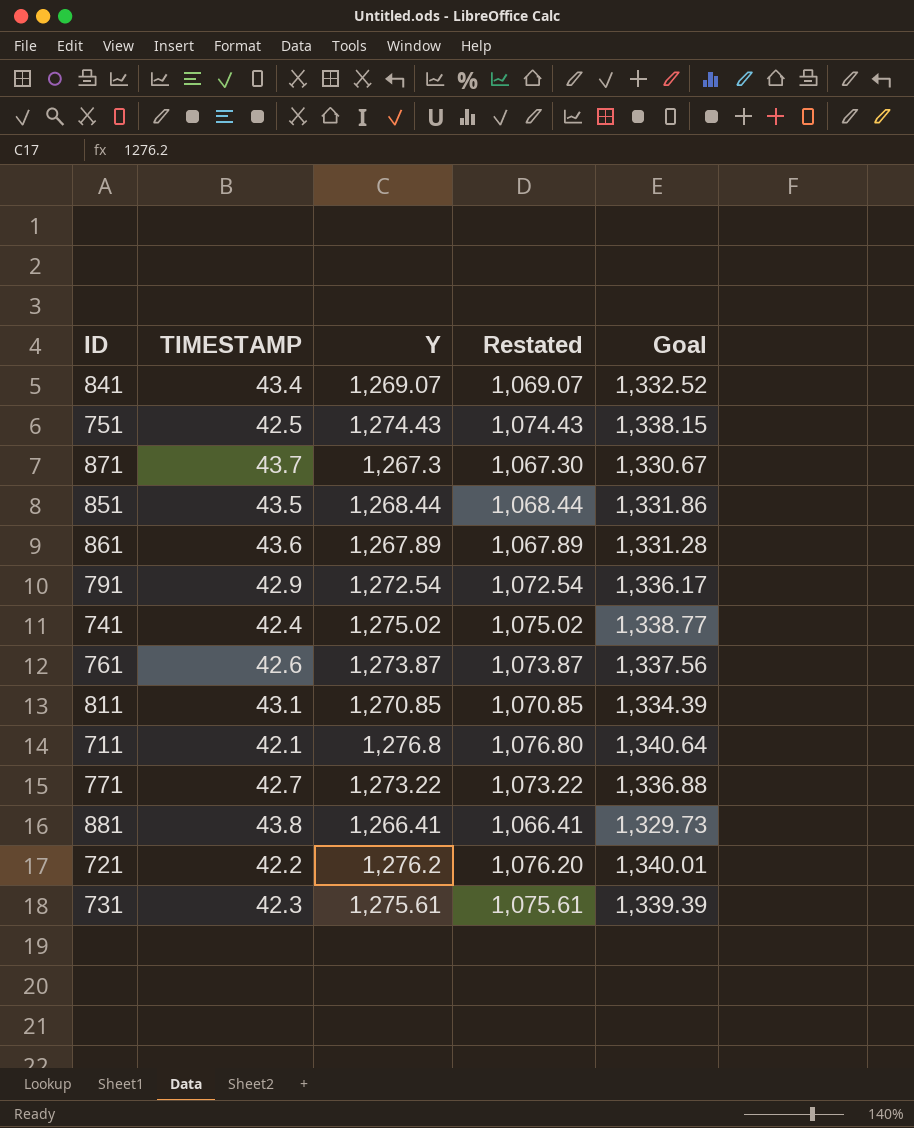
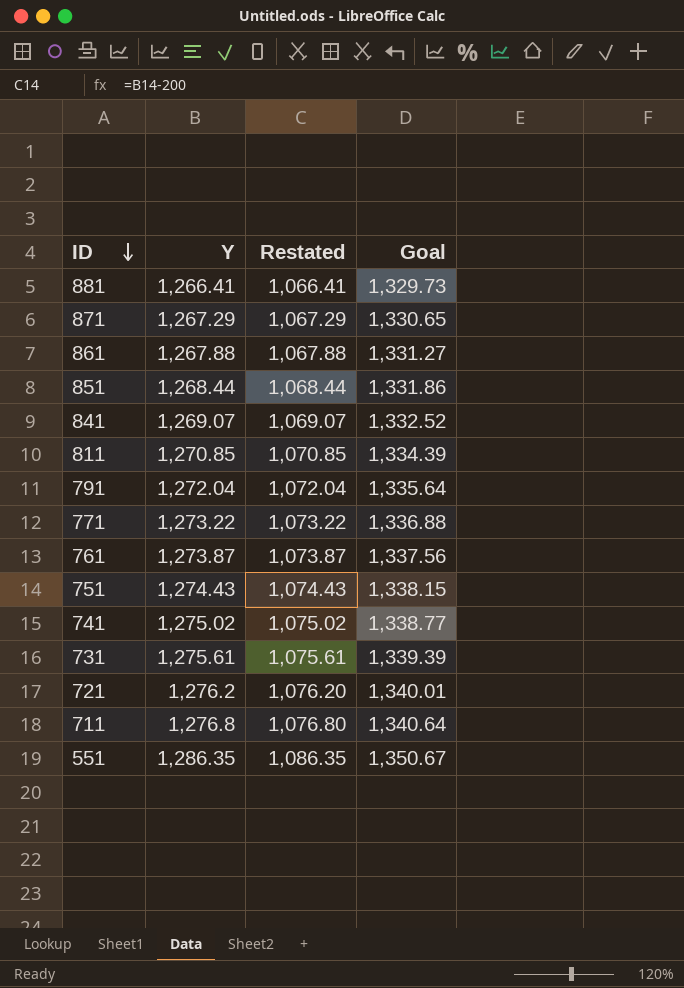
row order: none -> ID descending
column TIMESTAMP | position: 2 -> none
871 | Y: 1,267.3 -> 1,267.29
871 | Restated: 1,067.30 -> 1,067.29
871 | Goal: 1,330.67 -> 1,330.65
861 | Y: 1,267.89 -> 1,267.88
861 | Restated: 1,067.89 -> 1,067.88
861 | Goal: 1,331.28 -> 1,331.27
791 | Y: 1,272.54 -> 1,272.04
791 | Restated: 1,072.54 -> 1,072.04
791 | Goal: 1,336.17 -> 1,335.64
row 551: none -> 1,286.35 | 1,086.35 | 1,350.67

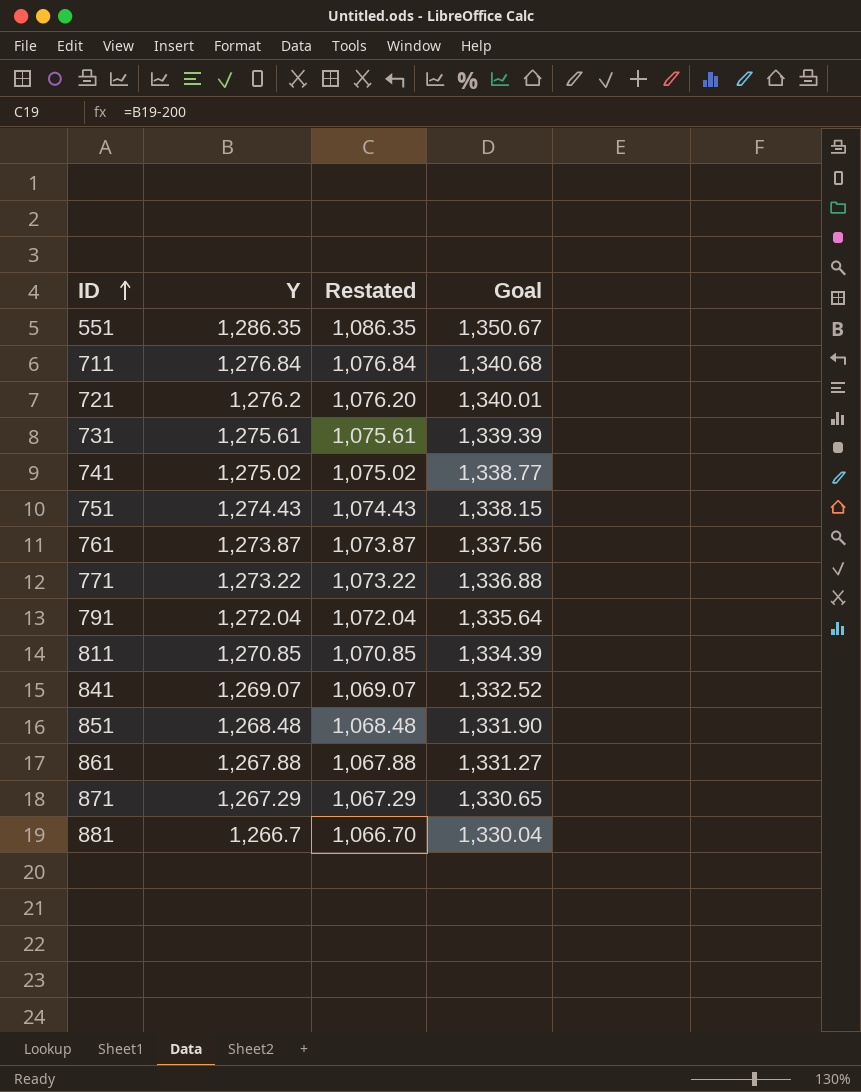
row order: ID descending -> ID ascending
711 | Y: 1,276.8 -> 1,276.84
711 | Restated: 1,076.80 -> 1,076.84
711 | Goal: 1,340.64 -> 1,340.68
851 | Y: 1,268.44 -> 1,268.48
851 | Restated: 1,068.44 -> 1,068.48
851 | Goal: 1,331.86 -> 1,331.90
881 | Y: 1,266.41 -> 1,266.7
881 | Restated: 1,066.41 -> 1,066.70
881 | Goal: 1,329.73 -> 1,330.04

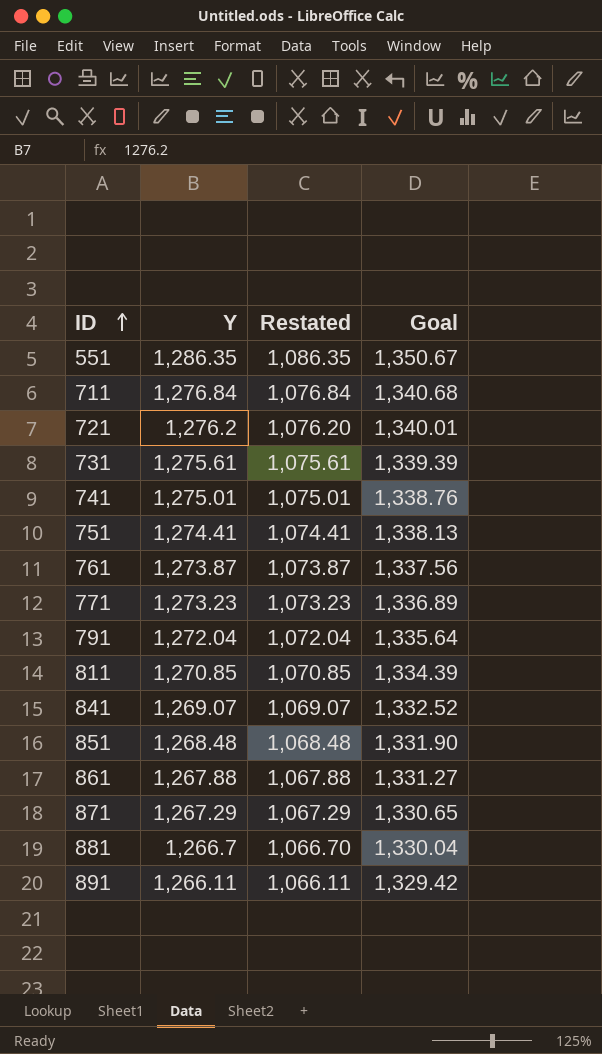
741 | Y: 1,275.02 -> 1,275.01
741 | Restated: 1,075.02 -> 1,075.01
741 | Goal: 1,338.77 -> 1,338.76
751 | Y: 1,274.43 -> 1,274.41
751 | Restated: 1,074.43 -> 1,074.41
751 | Goal: 1,338.15 -> 1,338.13
771 | Y: 1,273.22 -> 1,273.23
771 | Restated: 1,073.22 -> 1,073.23
771 | Goal: 1,336.88 -> 1,336.89
row 891: none -> 1,266.11 | 1,066.11 | 1,329.42

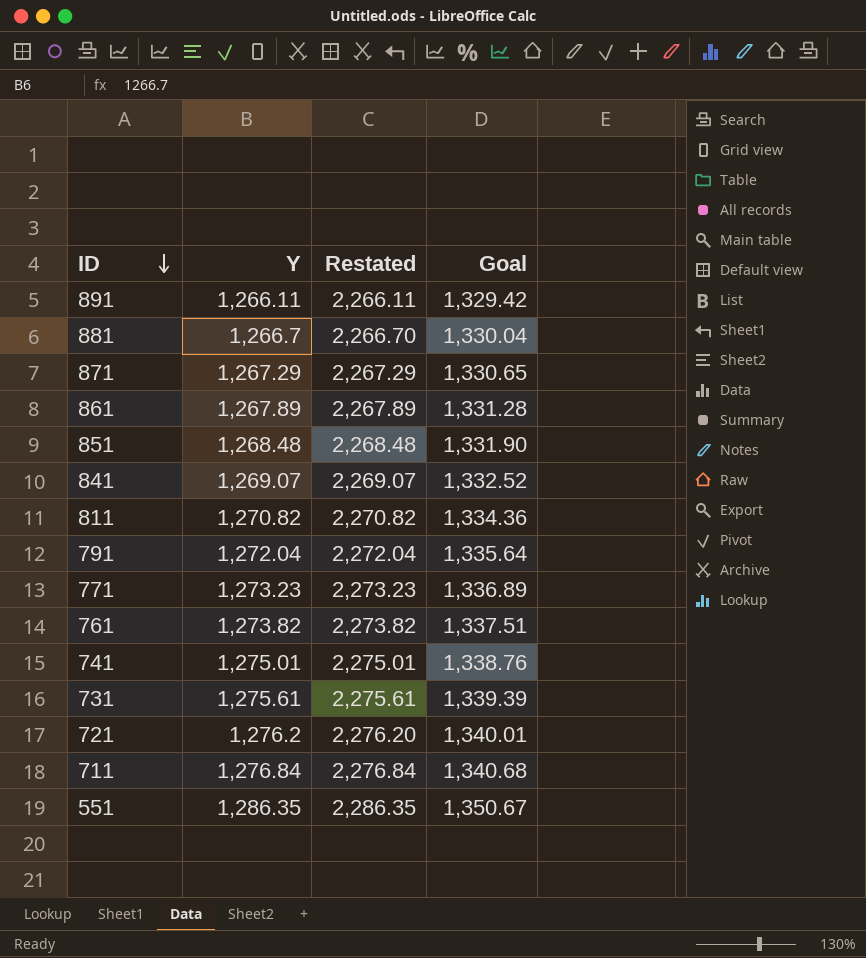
row order: ID ascending -> ID descending
column Restated | formula: [Y] - 200 -> [Y] + 1000
row 751: 1,274.41 | 1,074.41 | 1,338.13 -> none
861 | Y: 1,267.88 -> 1,267.89
861 | Goal: 1,331.27 -> 1,331.28
811 | Y: 1,270.85 -> 1,270.82
811 | Goal: 1,334.39 -> 1,334.36
761 | Y: 1,273.87 -> 1,273.82
761 | Goal: 1,337.56 -> 1,337.51

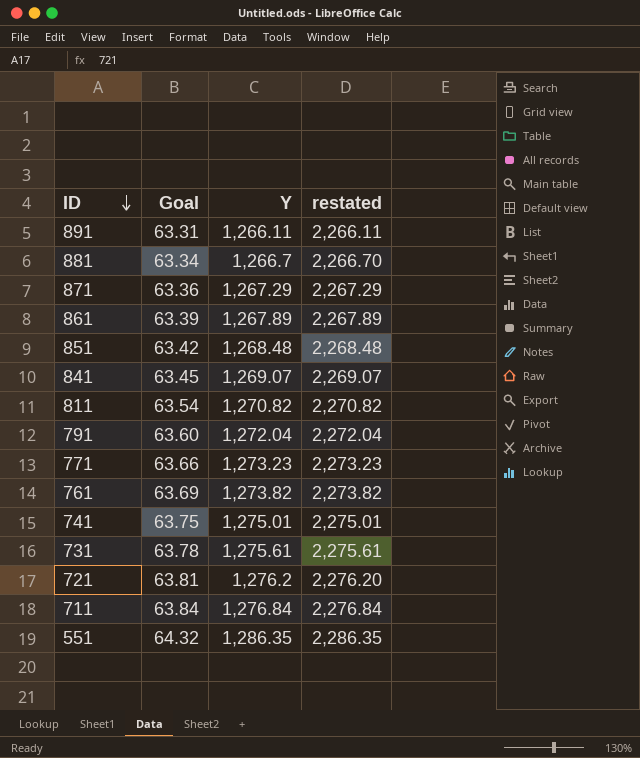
column Goal | formula: [Y] * 1.05 -> [Y] * 0.05
column Goal | position: 4 -> 2
column name: Restated -> restated

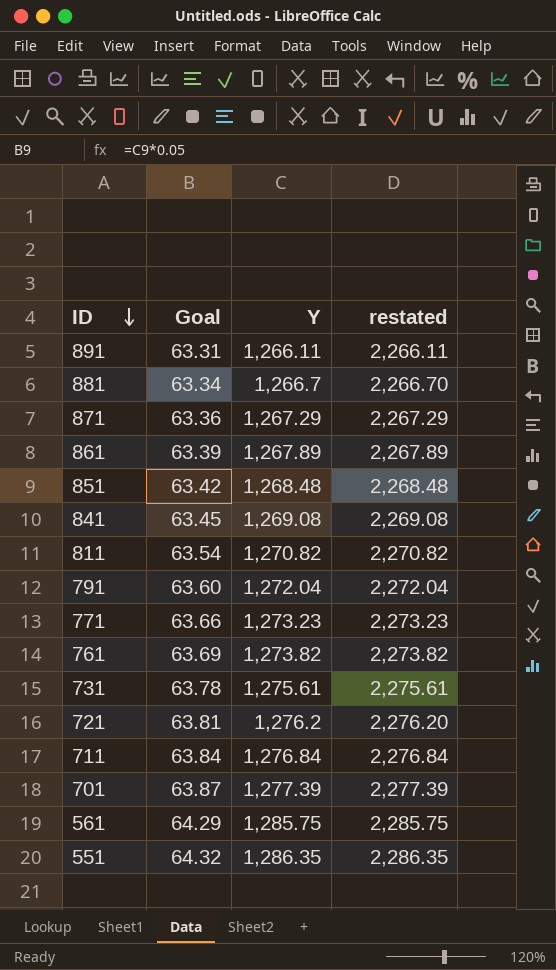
row 741: 63.75 | 1,275.01 | 2,275.01 -> none
841 | Y: 1,269.07 -> 1,269.08
841 | restated: 2,269.07 -> 2,269.08
row 701: none -> 63.87 | 1,277.39 | 2,277.39
row 561: none -> 64.29 | 1,285.75 | 2,285.75

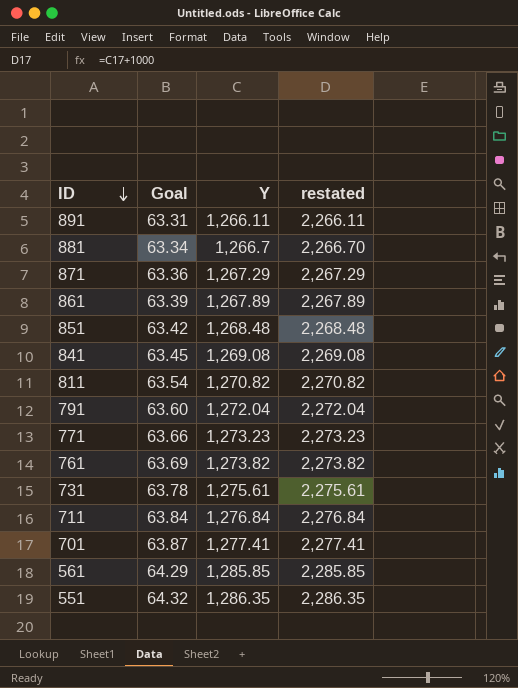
row 721: 63.81 | 1,276.2 | 2,276.20 -> none
701 | Y: 1,277.39 -> 1,277.41
701 | restated: 2,277.39 -> 2,277.41
561 | Y: 1,285.75 -> 1,285.85
561 | restated: 2,285.75 -> 2,285.85

